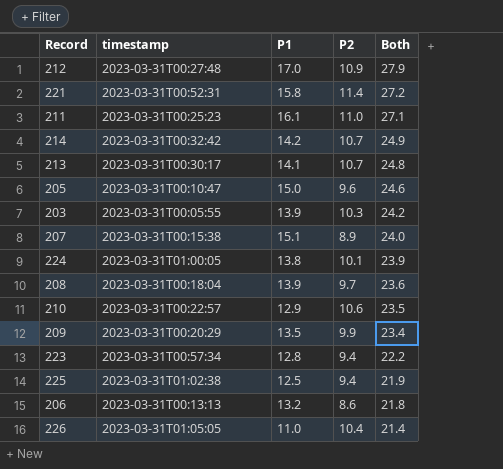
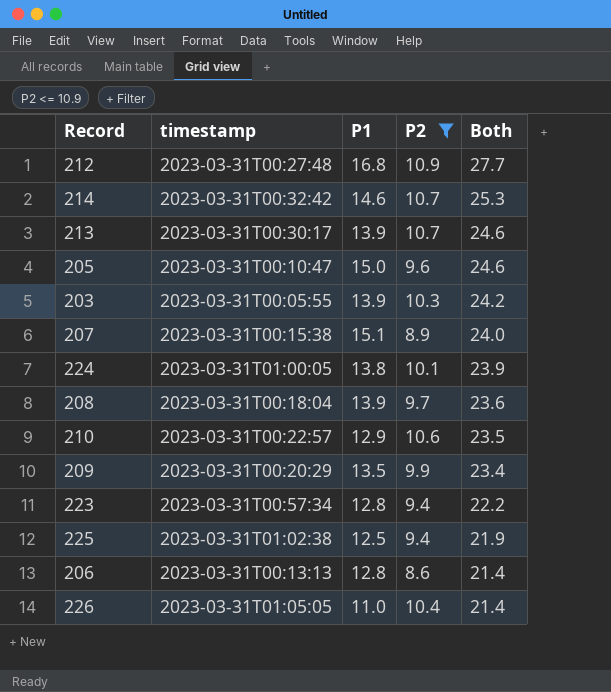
filter: none -> P2 <= 10.9
212 | P1: 17.0 -> 16.8
212 | Both: 27.9 -> 27.7
214 | P1: 14.2 -> 14.6
214 | Both: 24.9 -> 25.3
213 | P1: 14.1 -> 13.9
213 | Both: 24.8 -> 24.6
206 | P1: 13.2 -> 12.8
206 | Both: 21.8 -> 21.4

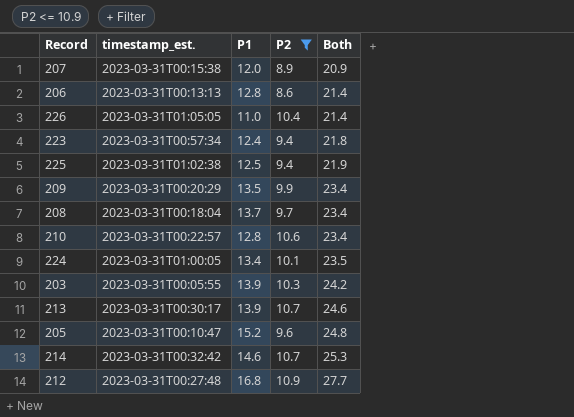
row order: Both descending -> Both ascending
column name: timestamp -> timestamp_est.
207 | P1: 15.1 -> 12.0
207 | Both: 24.0 -> 20.9
223 | P1: 12.8 -> 12.4
223 | Both: 22.2 -> 21.8
208 | P1: 13.9 -> 13.7
208 | Both: 23.6 -> 23.4
210 | P1: 12.9 -> 12.8
210 | Both: 23.5 -> 23.4
224 | P1: 13.8 -> 13.4
224 | Both: 23.9 -> 23.5
205 | P1: 15.0 -> 15.2
205 | Both: 24.6 -> 24.8

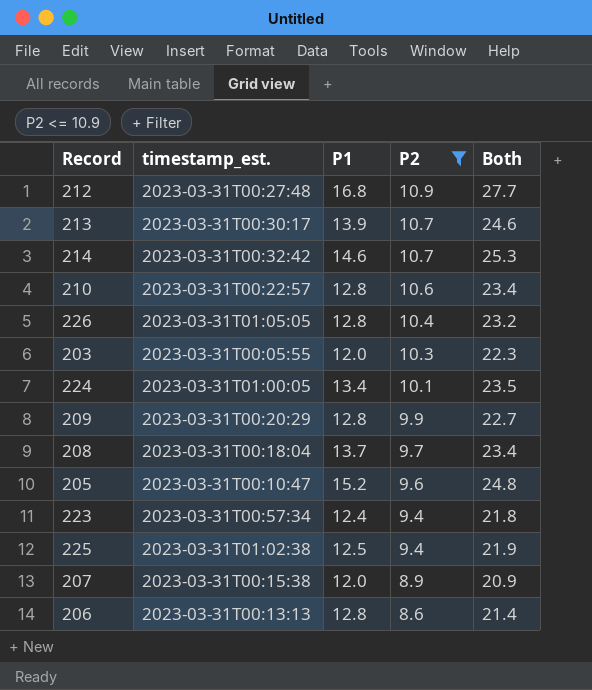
row order: Both ascending -> P2 descending
226 | P1: 11.0 -> 12.8
226 | Both: 21.4 -> 23.2
203 | P1: 13.9 -> 12.0
203 | Both: 24.2 -> 22.3
209 | P1: 13.5 -> 12.8
209 | Both: 23.4 -> 22.7

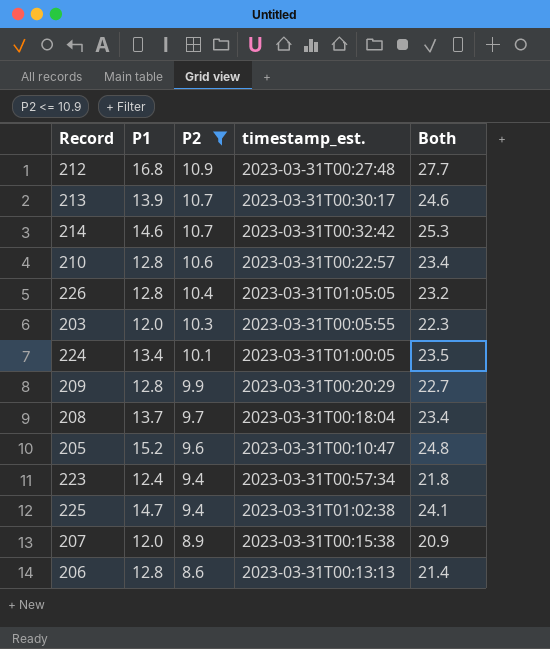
column timestamp_est. | position: 2 -> 4
225 | P1: 12.5 -> 14.7
225 | Both: 21.9 -> 24.1

